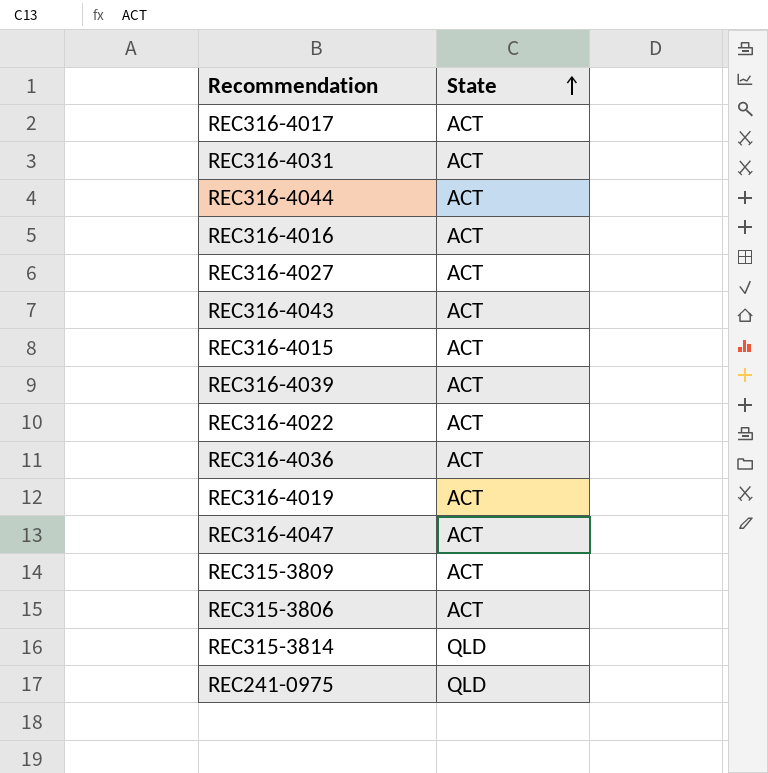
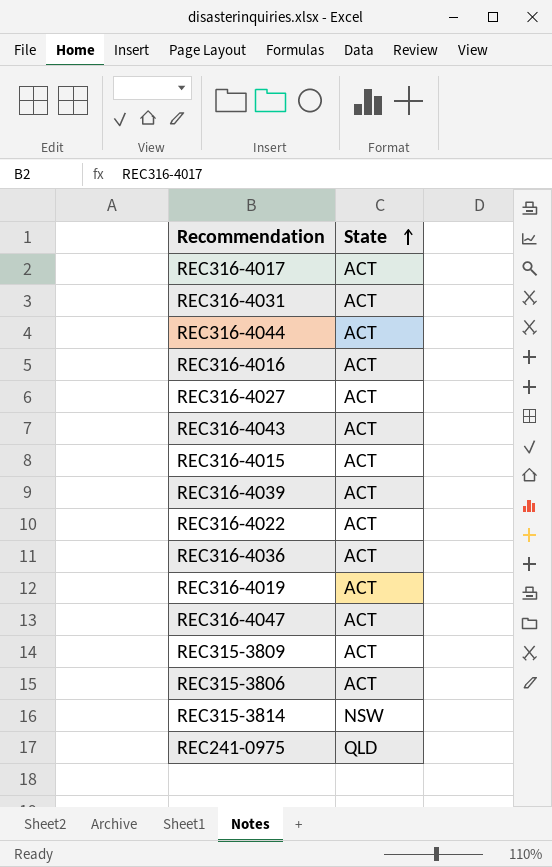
REC315-3814 | State: QLD -> NSW

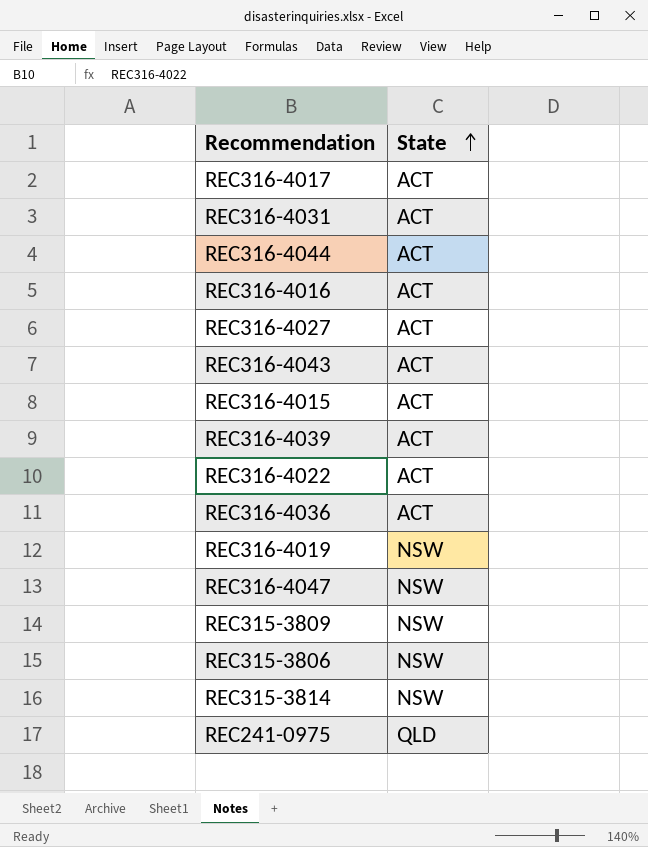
REC316-4019 | State: ACT -> NSW
REC316-4047 | State: ACT -> NSW
REC315-3809 | State: ACT -> NSW
REC315-3806 | State: ACT -> NSW

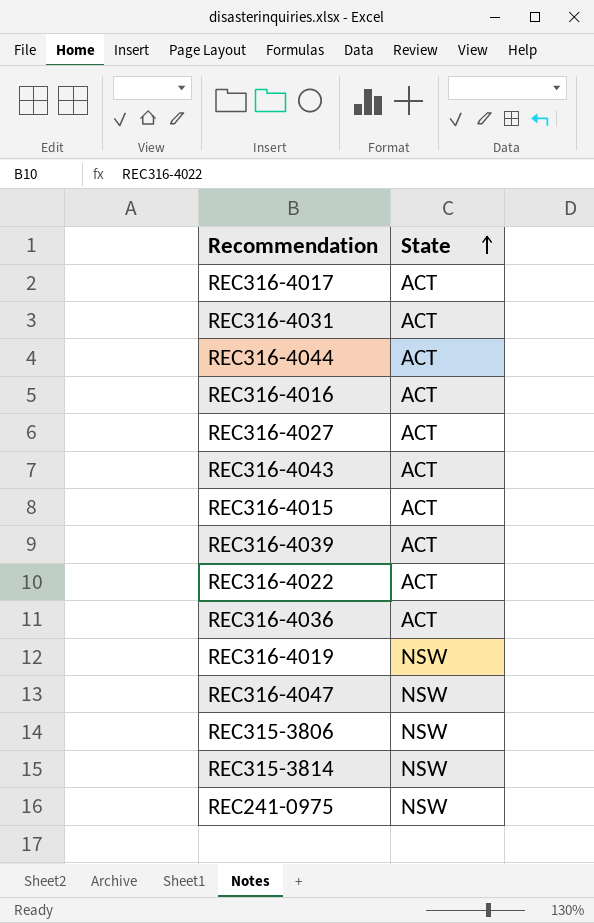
row REC315-3809: NSW -> none
REC241-0975 | State: QLD -> NSW

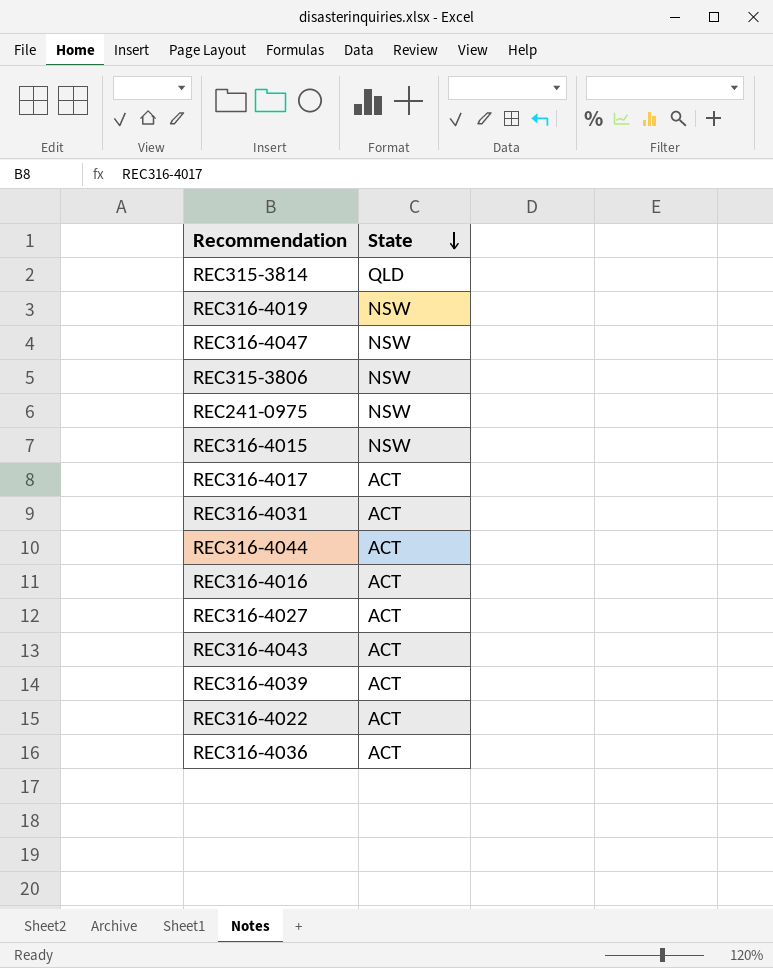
row order: State ascending -> State descending
REC315-3814 | State: NSW -> QLD
REC316-4015 | State: ACT -> NSW

